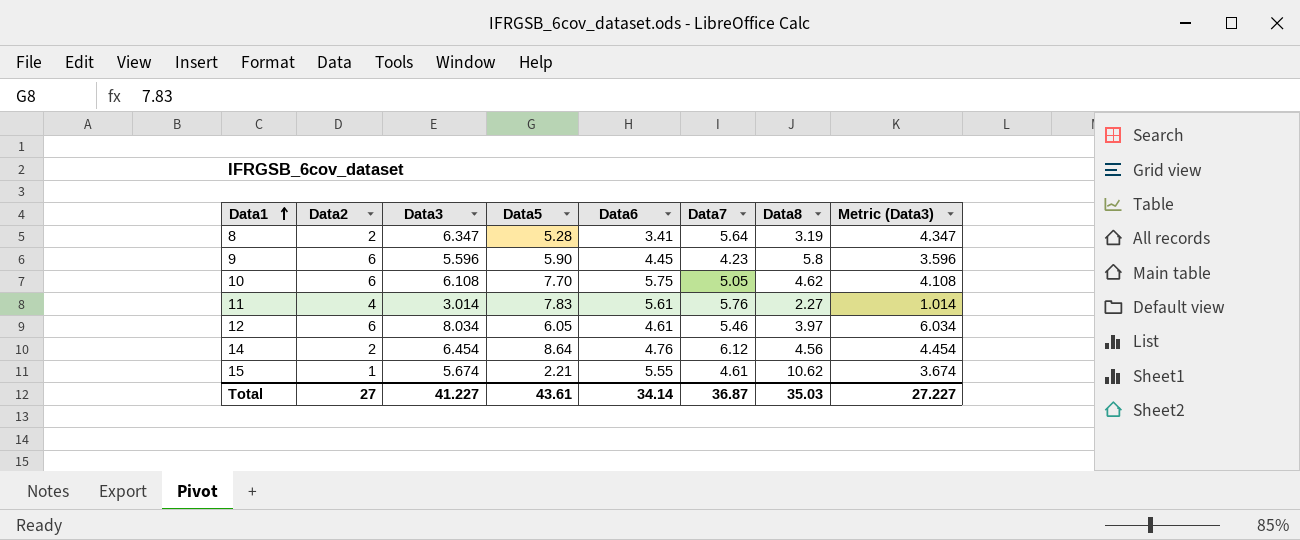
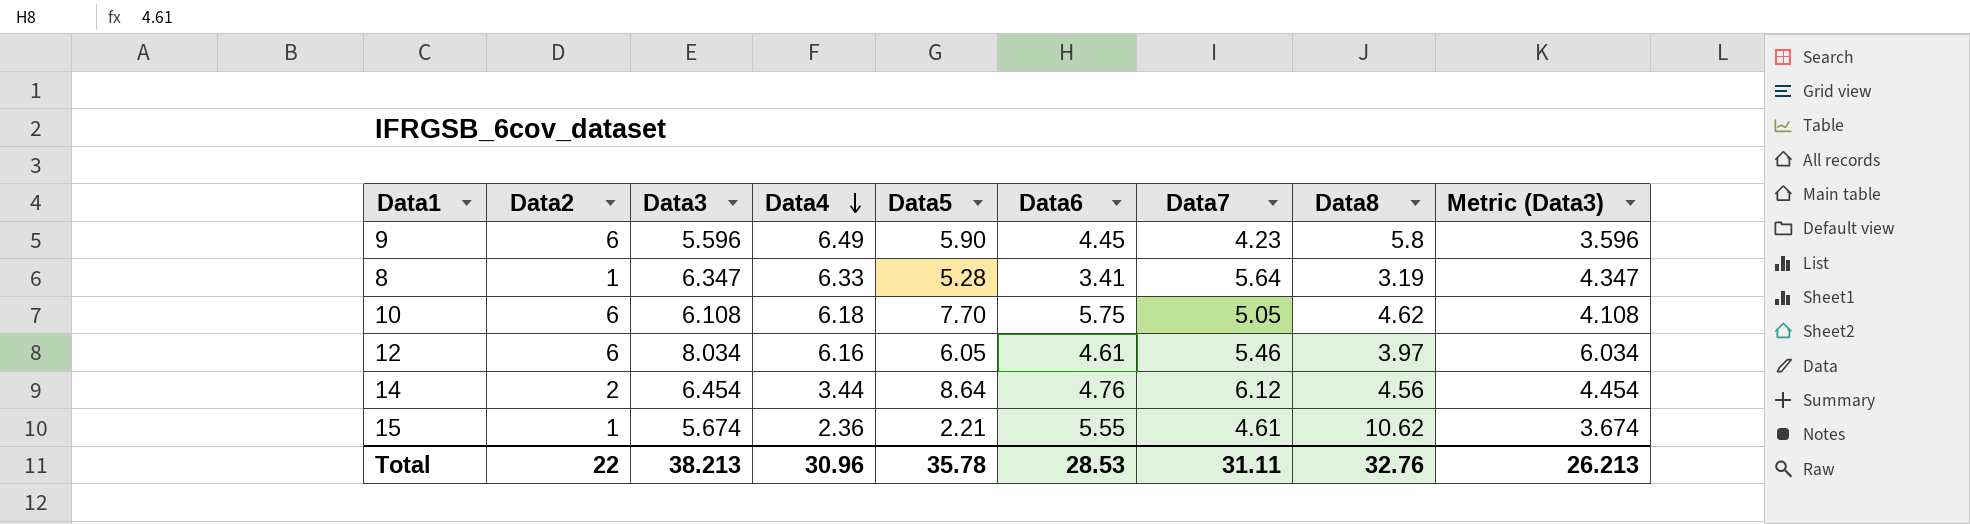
row order: Data1 ascending -> Data4 descending
column Data4 | position: none -> 4
row 11: 4 | 3.014 | 7.83 | 5.61 | 5.76 | 2.27 | 1.014 -> none
8 | Data2: 2 -> 1
Total | Data2: 27 -> 22
Total | Data3: 41.227 -> 38.213
Total | Data5: 43.61 -> 35.78
Total | Data6: 34.14 -> 28.53
Total | Data7: 36.87 -> 31.11
Total | Data8: 35.03 -> 32.76
Total | Metric (Data3): 27.227 -> 26.213

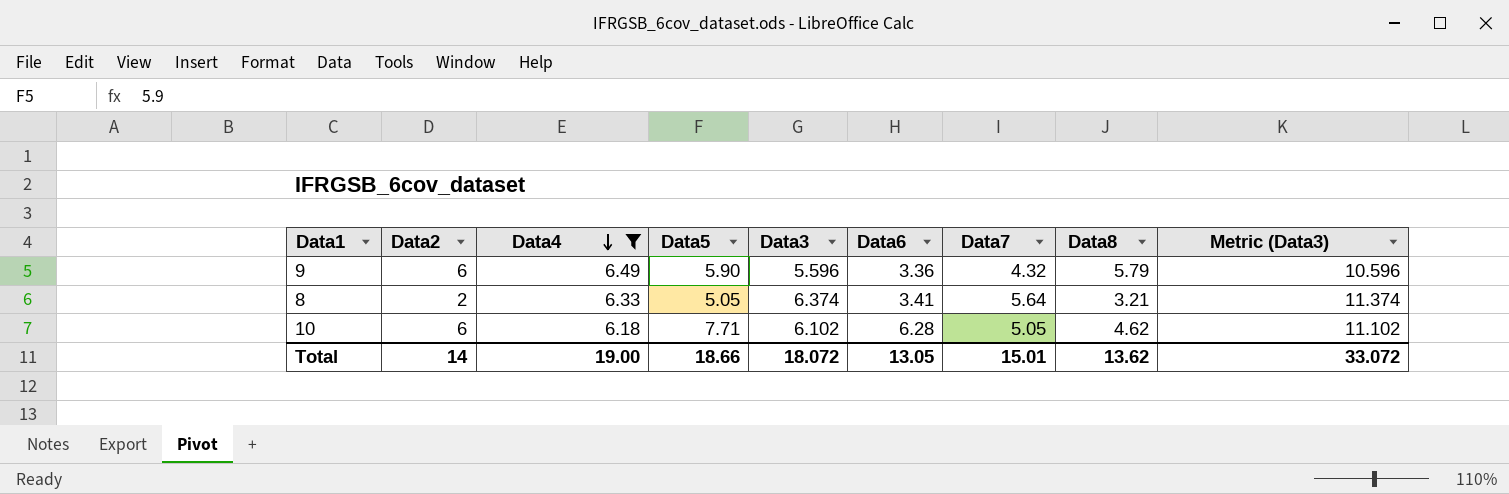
filter: none -> Data4 >= 6.18
column Data3 | position: 3 -> 5
column Metric (Data3) | formula: [Data3] - 2 -> [Data3] + 5
9 | Data6: 4.45 -> 3.36
9 | Data7: 4.23 -> 4.32
9 | Data8: 5.8 -> 5.79
8 | Data2: 1 -> 2
8 | Data5: 5.28 -> 5.05
8 | Data3: 6.347 -> 6.374
8 | Data8: 3.19 -> 3.21
10 | Data5: 7.70 -> 7.71
10 | Data3: 6.108 -> 6.102
10 | Data6: 5.75 -> 6.28
Total | Data2: 22 -> 14
Total | Data4: 30.96 -> 19.00
Total | Data5: 35.78 -> 18.66
Total | Data3: 38.213 -> 18.072
Total | Data6: 28.53 -> 13.05
Total | Data7: 31.11 -> 15.01
Total | Data8: 32.76 -> 13.62
Total | Metric (Data3): 26.213 -> 33.072

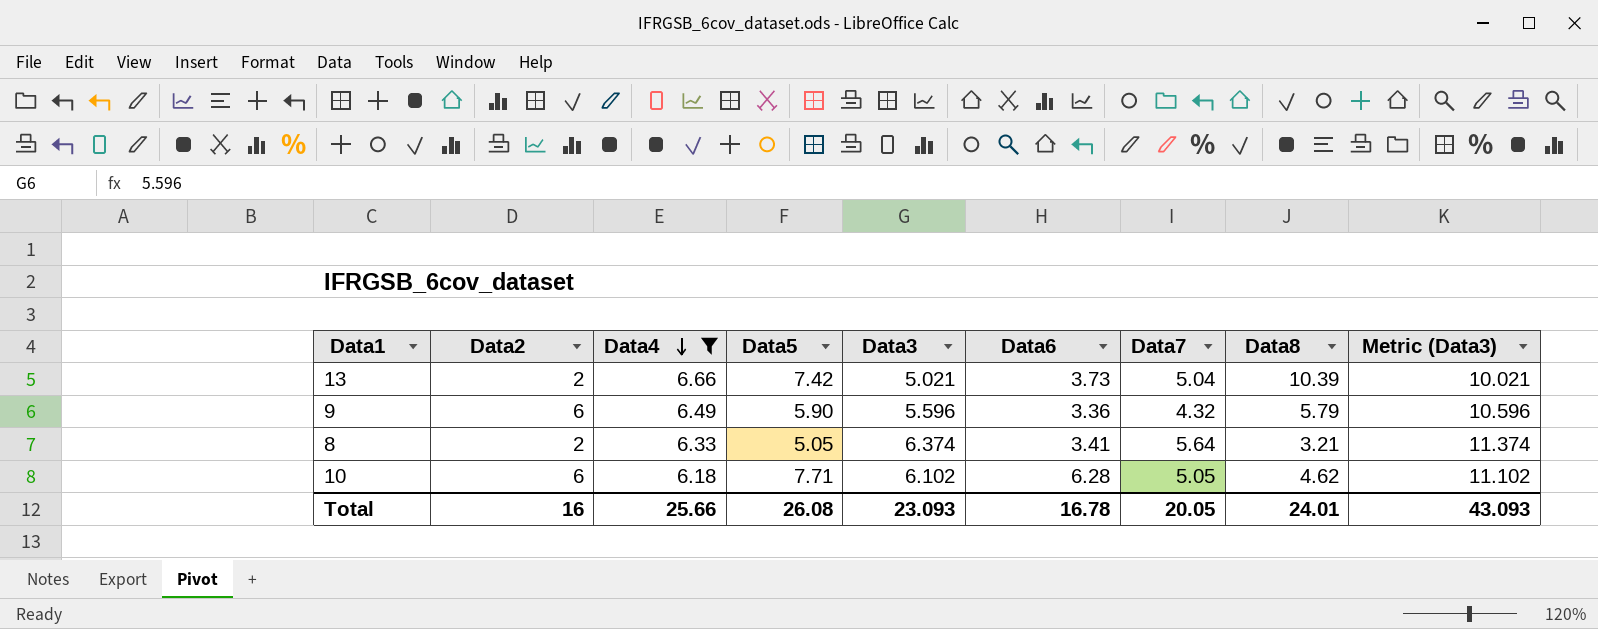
row 13: none -> 2 | 6.66 | 7.42 | 5.021 | 3.73 | 5.04 | 10.39 | 10.021
Total | Data2: 14 -> 16
Total | Data4: 19.00 -> 25.66
Total | Data5: 18.66 -> 26.08
Total | Data3: 18.072 -> 23.093
Total | Data6: 13.05 -> 16.78
Total | Data7: 15.01 -> 20.05
Total | Data8: 13.62 -> 24.01
Total | Metric (Data3): 33.072 -> 43.093

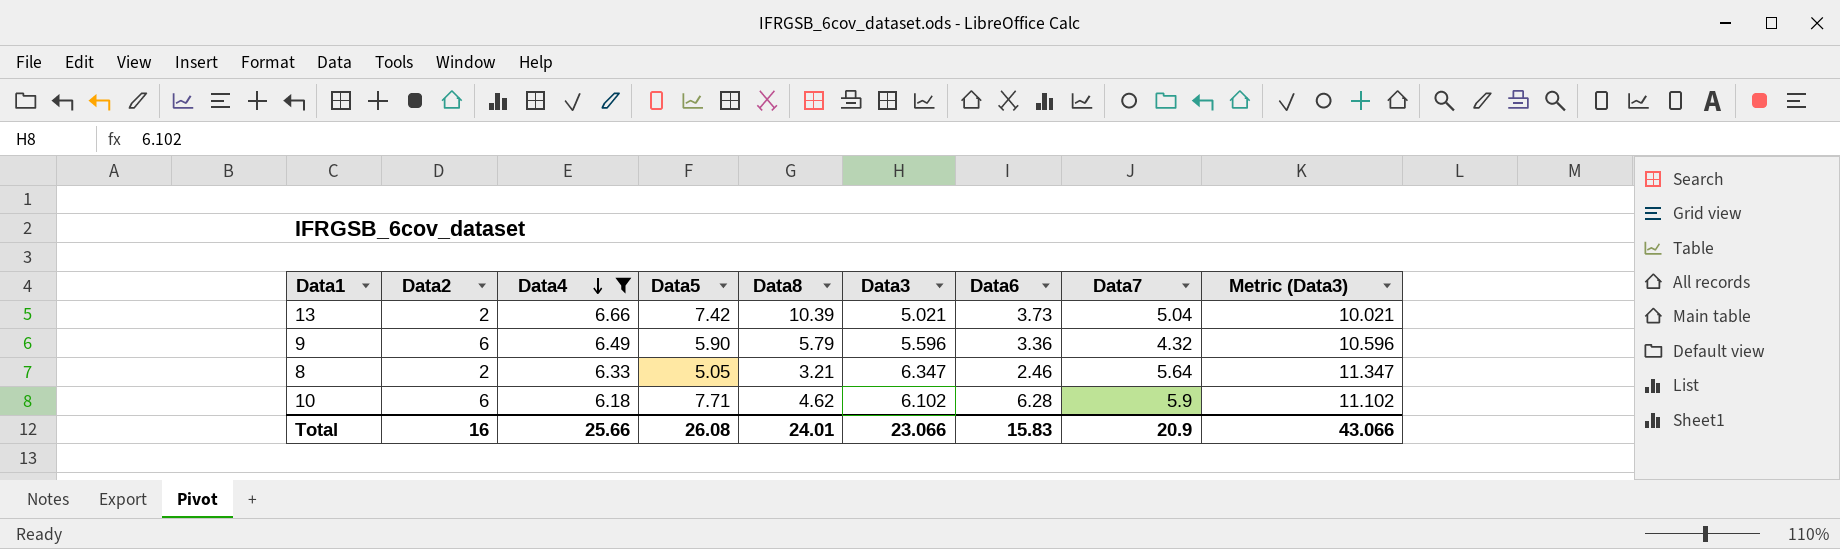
column Data8 | position: 8 -> 5
8 | Data3: 6.374 -> 6.347
8 | Data6: 3.41 -> 2.46
8 | Metric (Data3): 11.374 -> 11.347
10 | Data7: 5.05 -> 5.9
Total | Data3: 23.093 -> 23.066
Total | Data6: 16.78 -> 15.83
Total | Data7: 20.05 -> 20.9
Total | Metric (Data3): 43.093 -> 43.066

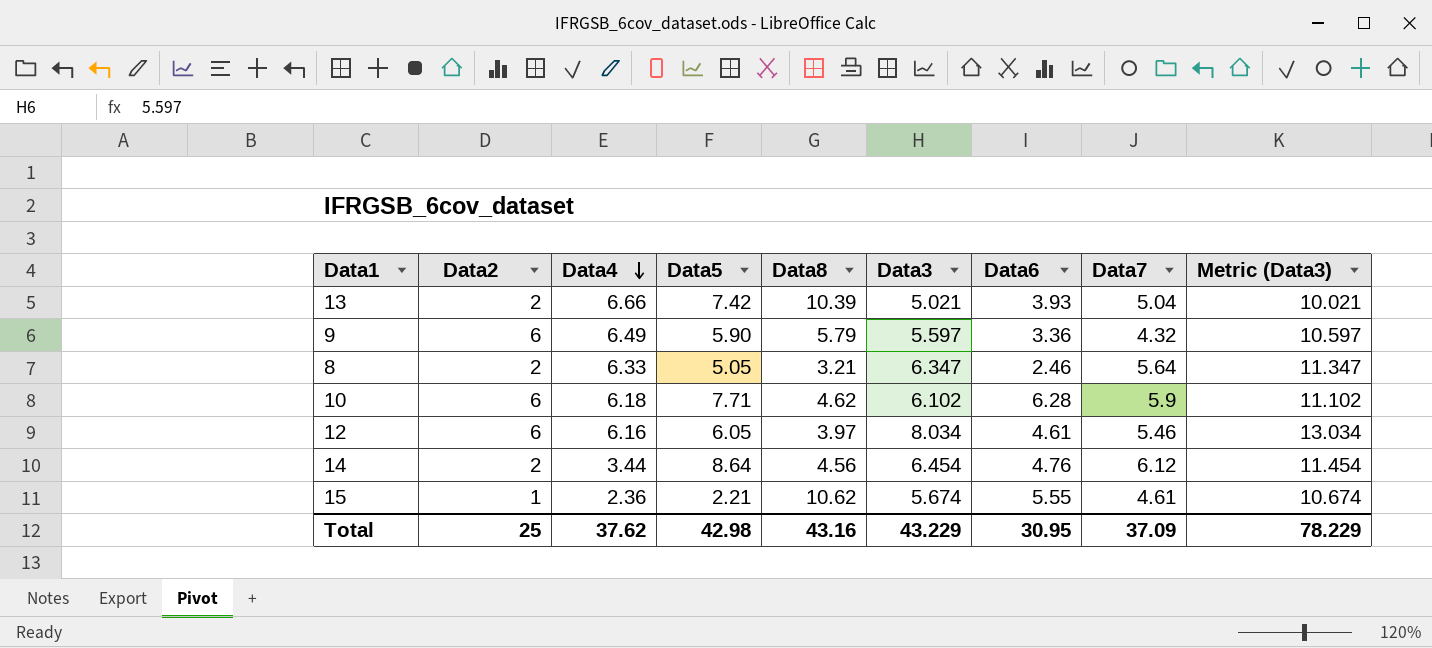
filter: Data4 >= 6.18 -> none
13 | Data6: 3.73 -> 3.93
9 | Data3: 5.596 -> 5.597
9 | Metric (Data3): 10.596 -> 10.597
Total | Data2: 16 -> 25
Total | Data4: 25.66 -> 37.62
Total | Data5: 26.08 -> 42.98
Total | Data8: 24.01 -> 43.16
Total | Data3: 23.066 -> 43.229
Total | Data6: 15.83 -> 30.95
Total | Data7: 20.9 -> 37.09
Total | Metric (Data3): 43.066 -> 78.229

